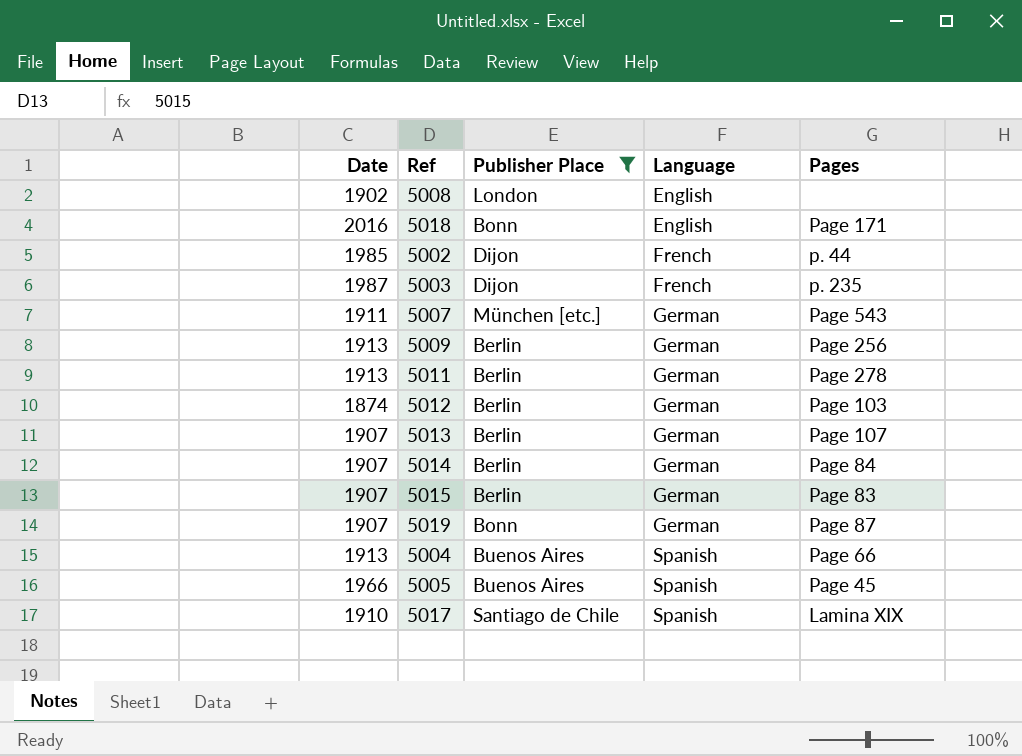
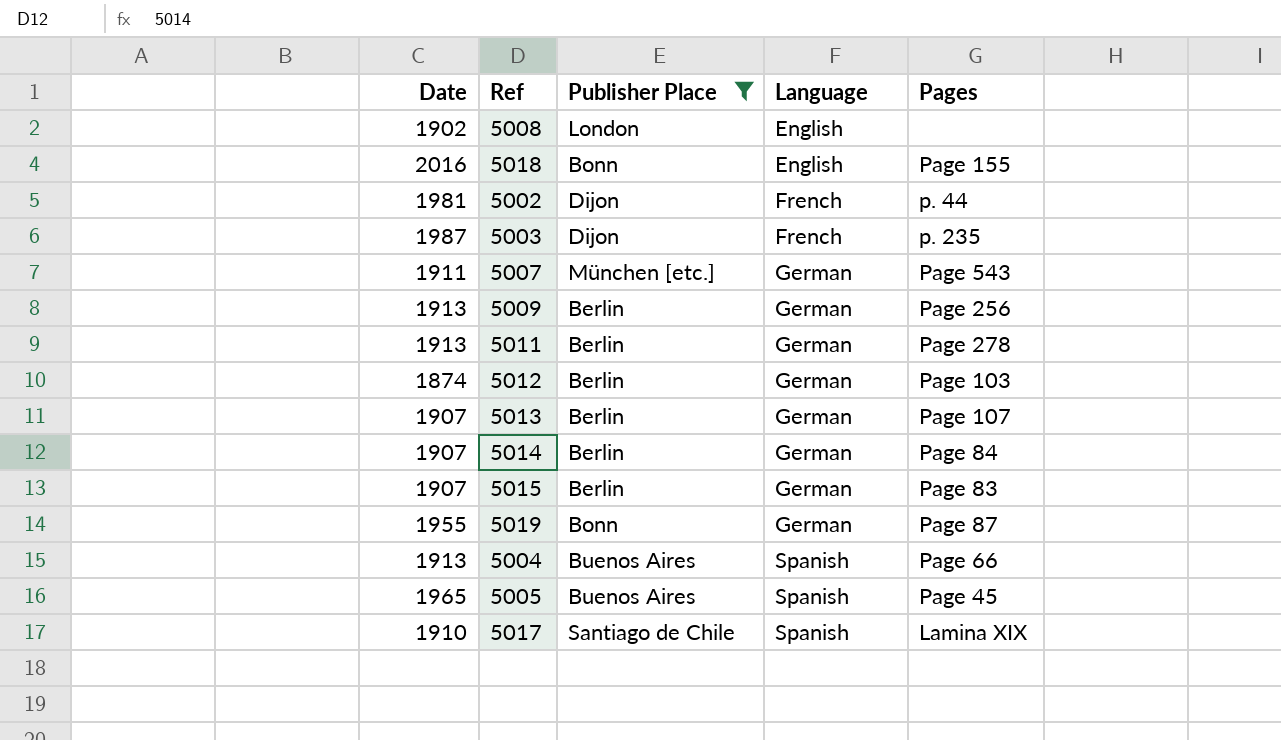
5018 | Pages: Page 171 -> Page 155
5002 | Date: 1985 -> 1981
5019 | Date: 1907 -> 1955
5005 | Date: 1966 -> 1965

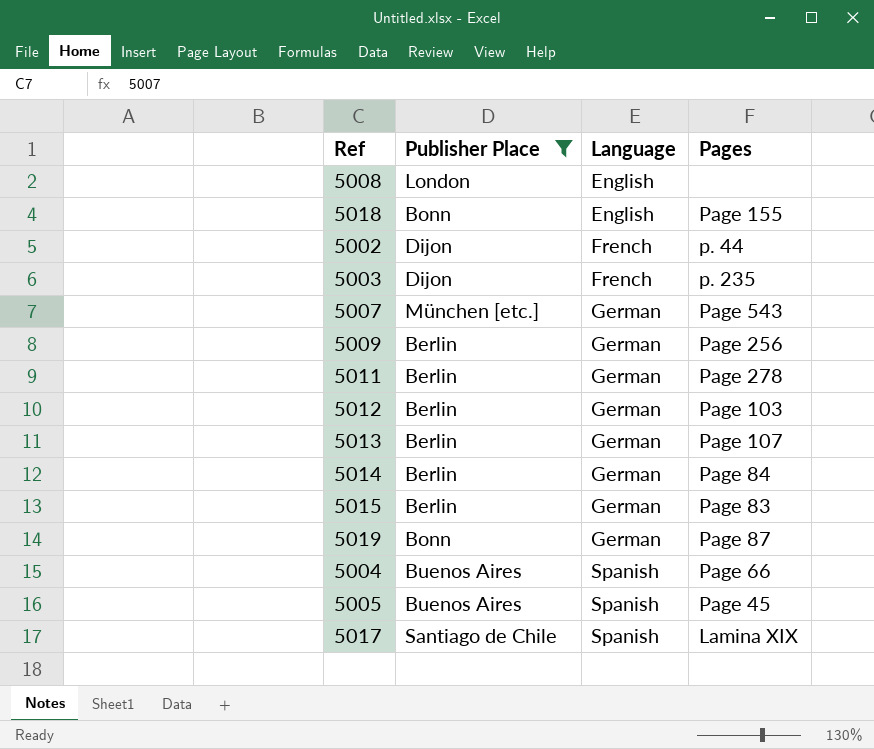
column Date | position: 1 -> none

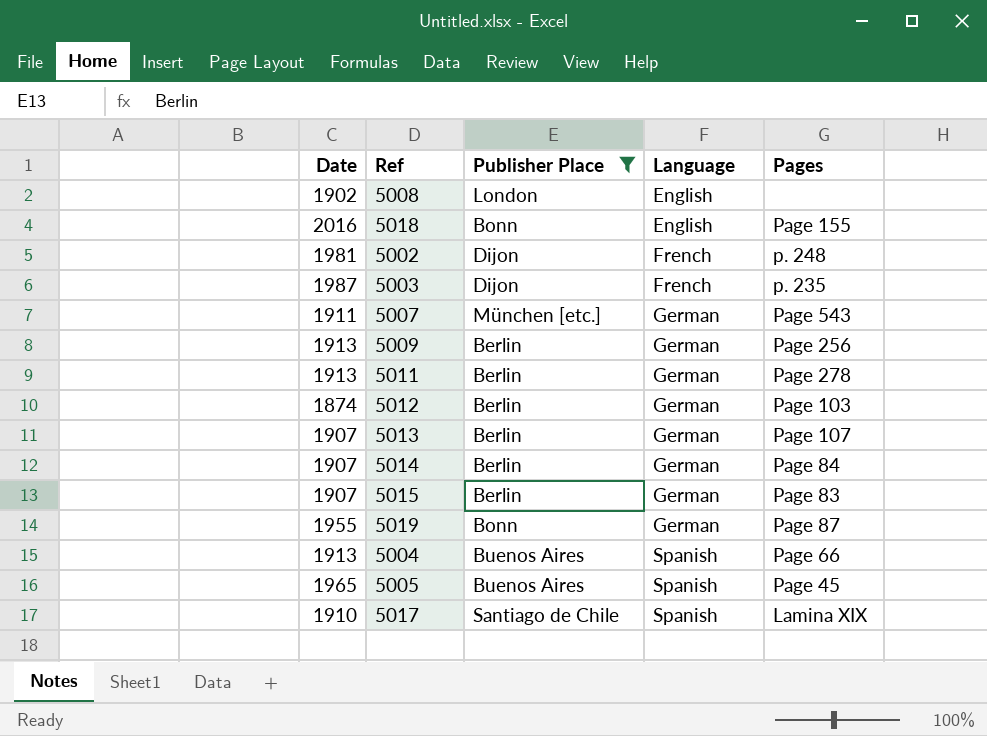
column Date | position: none -> 1
5002 | Pages: p. 44 -> p. 248

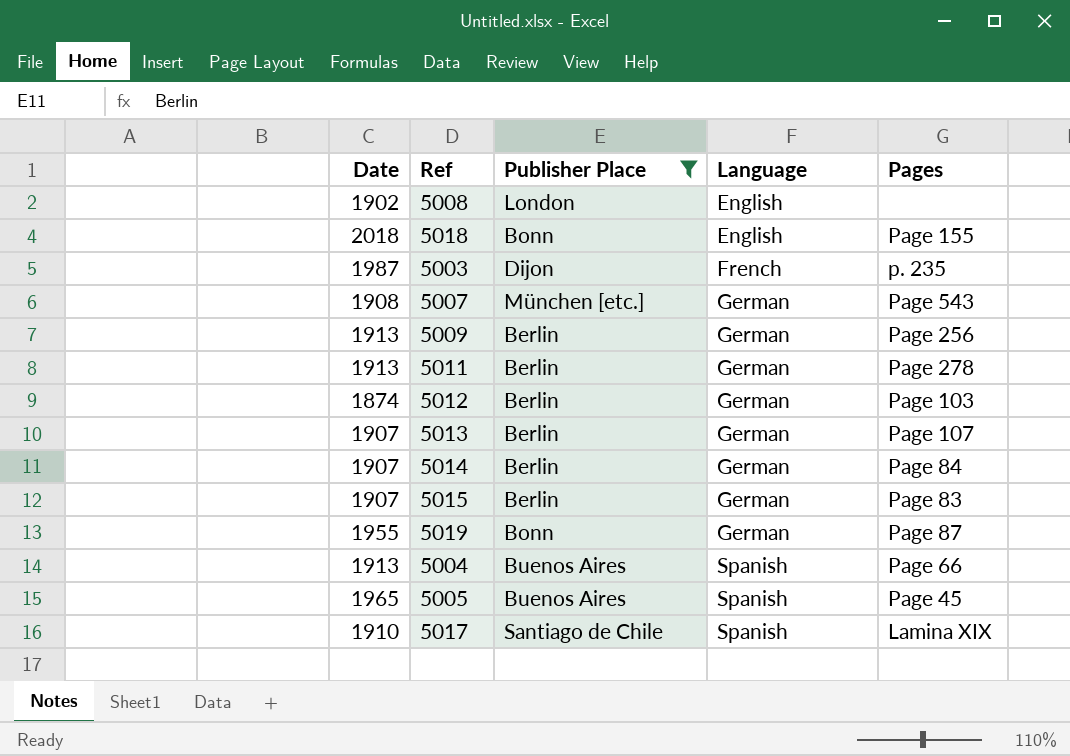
row 5002: 1981 | Dijon | French | p. 248 -> none
5018 | Date: 2016 -> 2018
5007 | Date: 1911 -> 1908

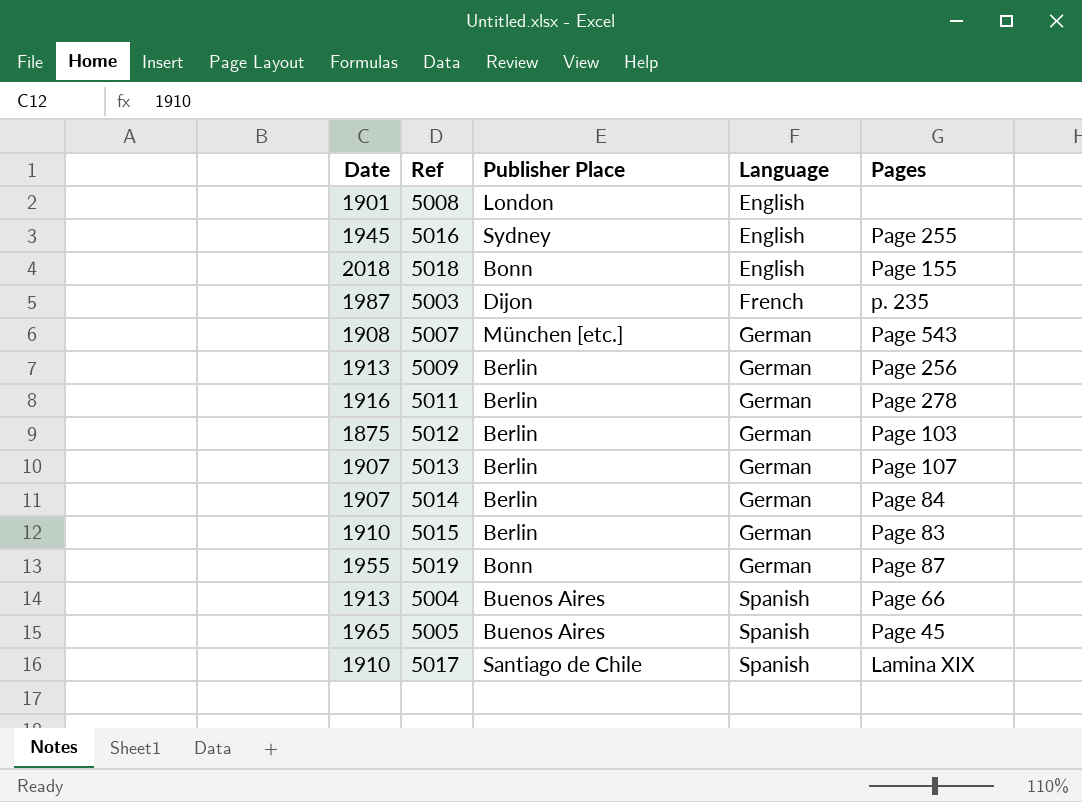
filter: Publisher Place != Sydney -> none
5008 | Date: 1902 -> 1901
5011 | Date: 1913 -> 1916
5012 | Date: 1874 -> 1875
5015 | Date: 1907 -> 1910

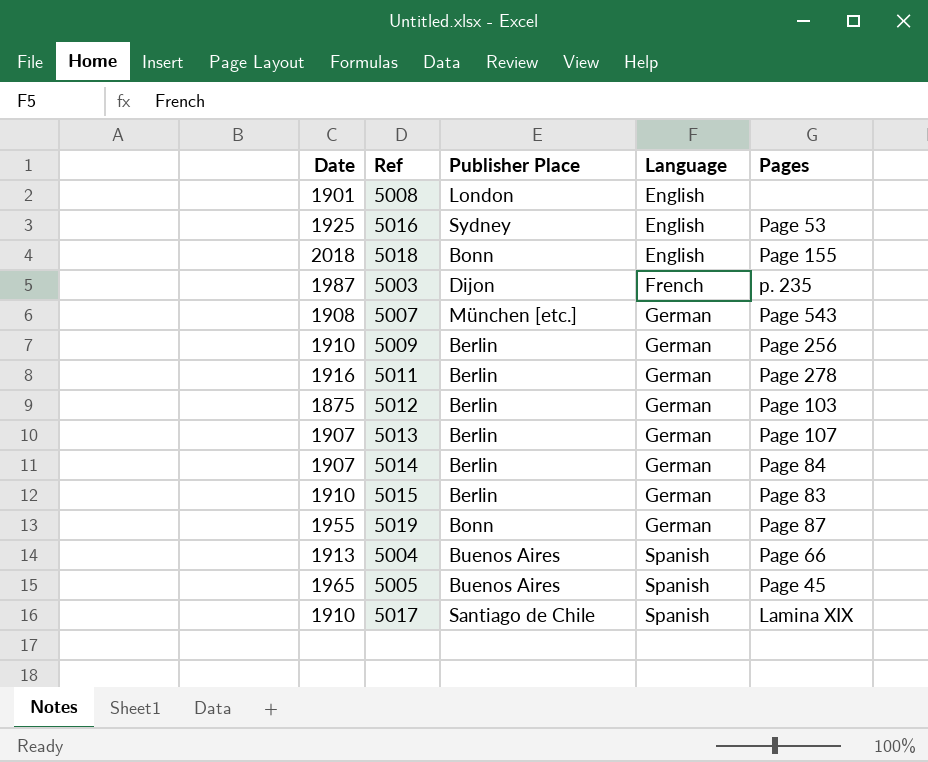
5016 | Date: 1945 -> 1925
5016 | Pages: Page 255 -> Page 53
5009 | Date: 1913 -> 1910

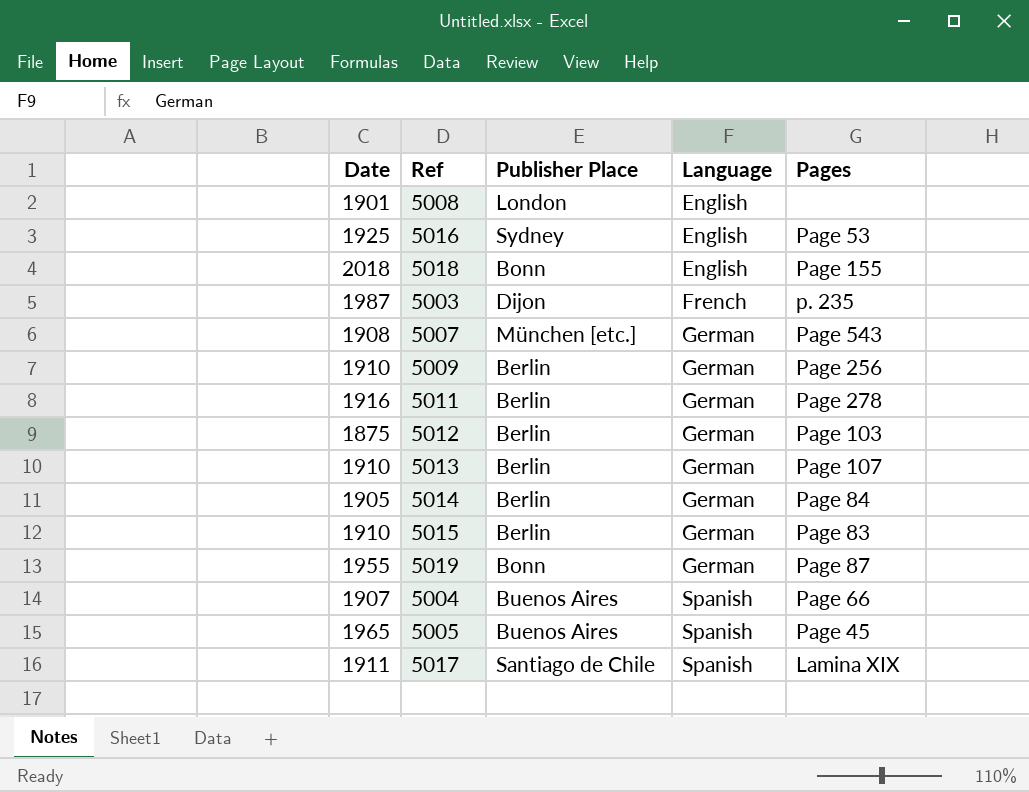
5013 | Date: 1907 -> 1910
5014 | Date: 1907 -> 1905
5004 | Date: 1913 -> 1907
5017 | Date: 1910 -> 1911

